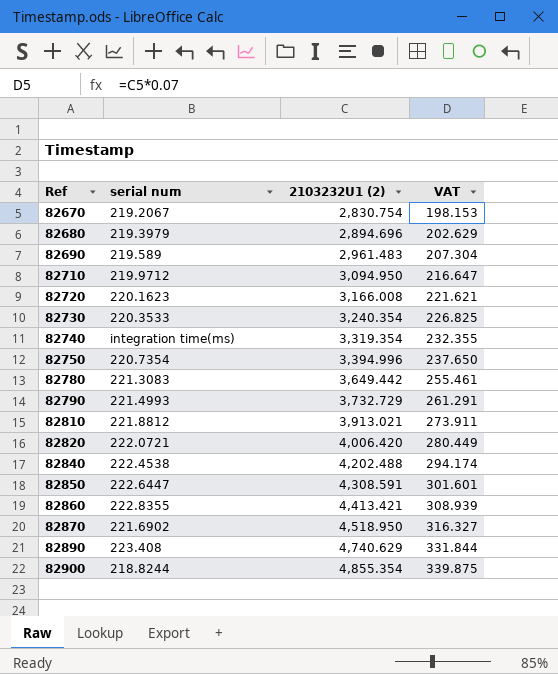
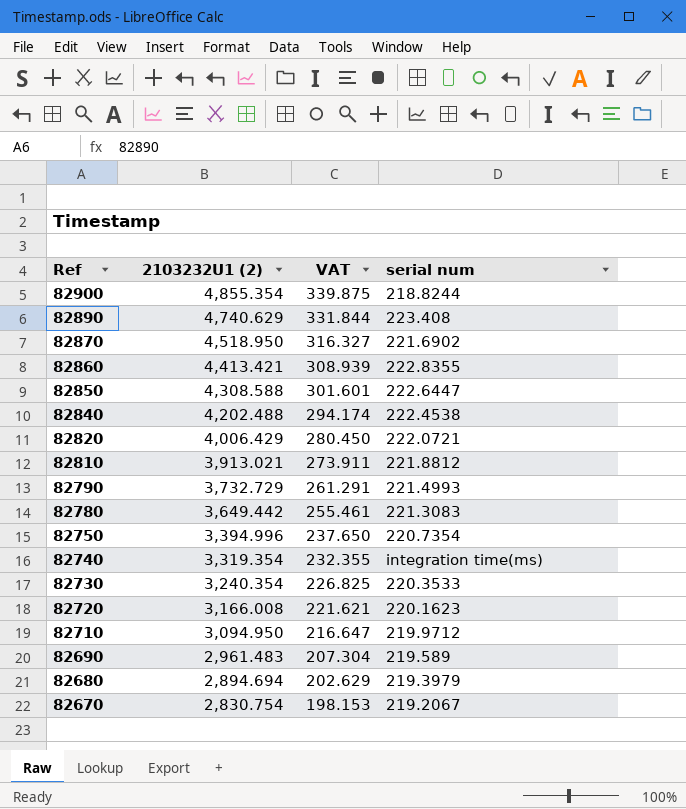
row order: Ref ascending -> Ref descending
column serial num | position: 2 -> 4
82850 | 2103232U1 (2): 4,308.591 -> 4,308.588
82820 | 2103232U1 (2): 4,006.420 -> 4,006.429
82820 | VAT: 280.449 -> 280.450
82680 | 2103232U1 (2): 2,894.696 -> 2,894.694

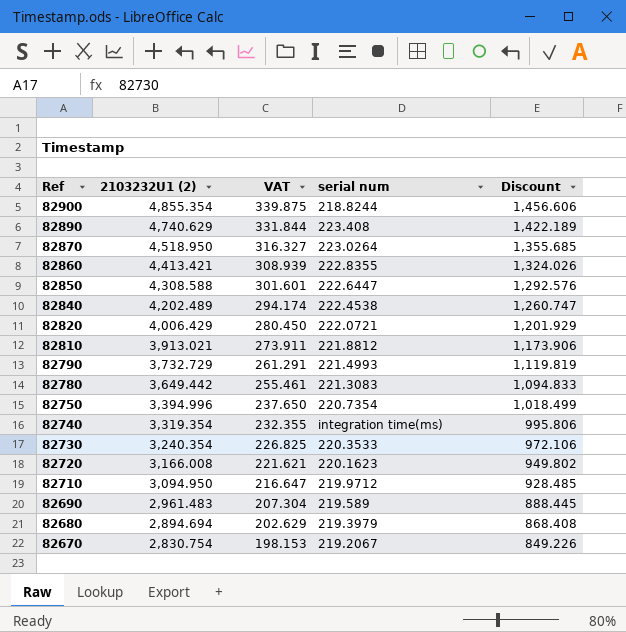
column Discount | formula: none -> [2103232U1 (2)] * 0.3
82870 | serial num: 221.6902 -> 223.0264
82840 | 2103232U1 (2): 4,202.488 -> 4,202.489

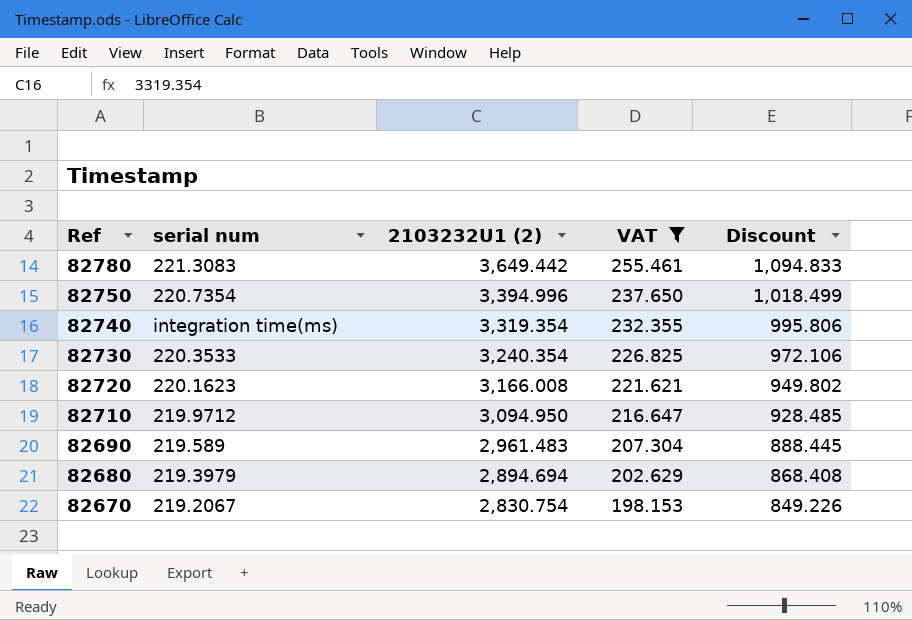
filter: none -> VAT <= 255.461
column serial num | position: 4 -> 2

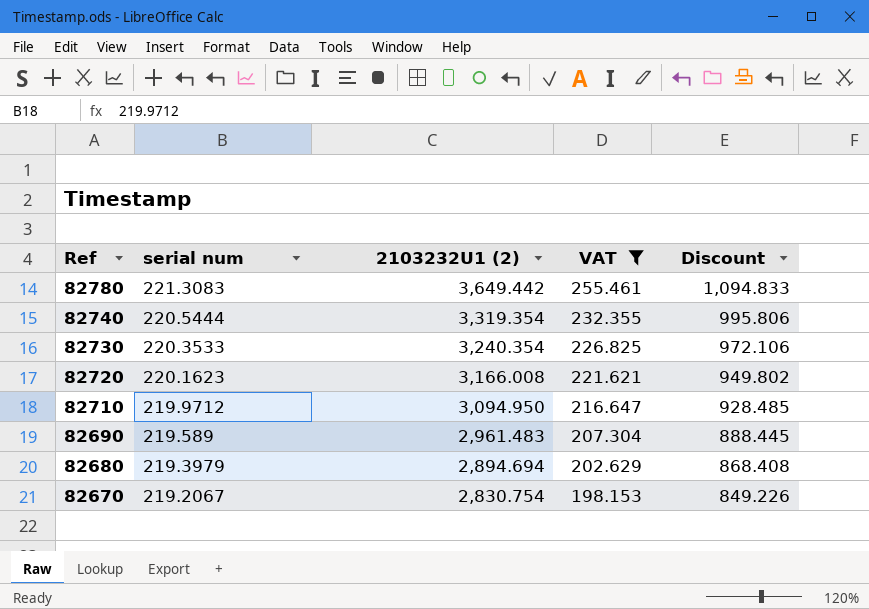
row 82750: 220.7354 | 3,394.996 | 237.650 | 1,018.499 -> none
82740 | serial num: integration time(ms) -> 220.5444

